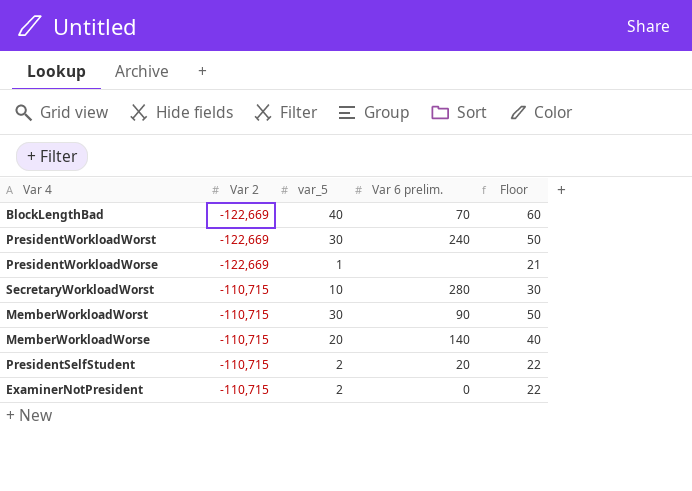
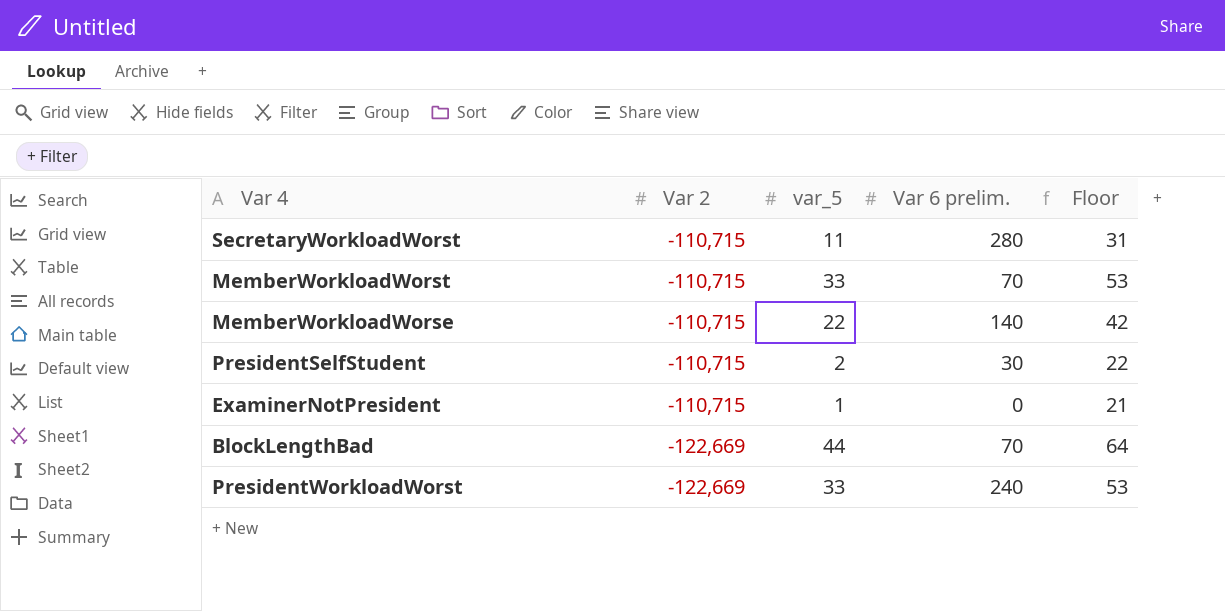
row order: Var 2 ascending -> Var 2 descending
row PresidentWorkloadWorse: -122,669 | 1 | none | 21 -> none
SecretaryWorkloadWorst | var_5: 10 -> 11
SecretaryWorkloadWorst | Floor: 30 -> 31
MemberWorkloadWorst | var_5: 30 -> 33
MemberWorkloadWorst | Var 6 prelim.: 90 -> 70
MemberWorkloadWorst | Floor: 50 -> 53
MemberWorkloadWorse | var_5: 20 -> 22
MemberWorkloadWorse | Floor: 40 -> 42
PresidentSelfStudent | Var 6 prelim.: 20 -> 30
ExaminerNotPresident | var_5: 2 -> 1
ExaminerNotPresident | Floor: 22 -> 21
BlockLengthBad | var_5: 40 -> 44
BlockLengthBad | Floor: 60 -> 64
PresidentWorkloadWorst | var_5: 30 -> 33
PresidentWorkloadWorst | Floor: 50 -> 53

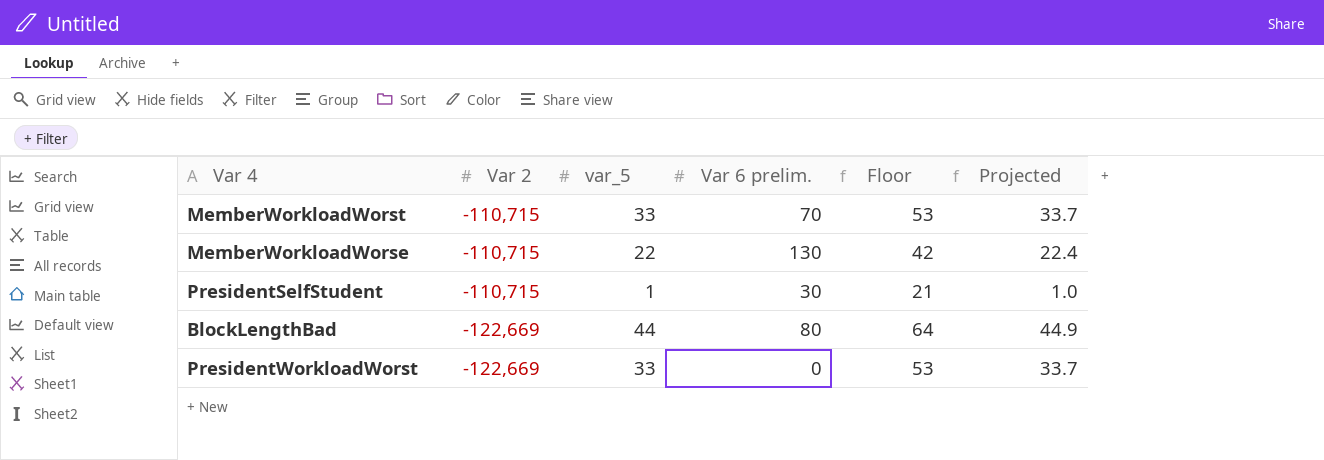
column Projected | formula: none -> [var_5] * 1.02
row SecretaryWorkloadWorst: -110,715 | 11 | 280 | 31 -> none
row ExaminerNotPresident: -110,715 | 1 | 0 | 21 -> none
MemberWorkloadWorse | Var 6 prelim.: 140 -> 130
PresidentSelfStudent | var_5: 2 -> 1
PresidentSelfStudent | Floor: 22 -> 21
BlockLengthBad | Var 6 prelim.: 70 -> 80
PresidentWorkloadWorst | Var 6 prelim.: 240 -> 0

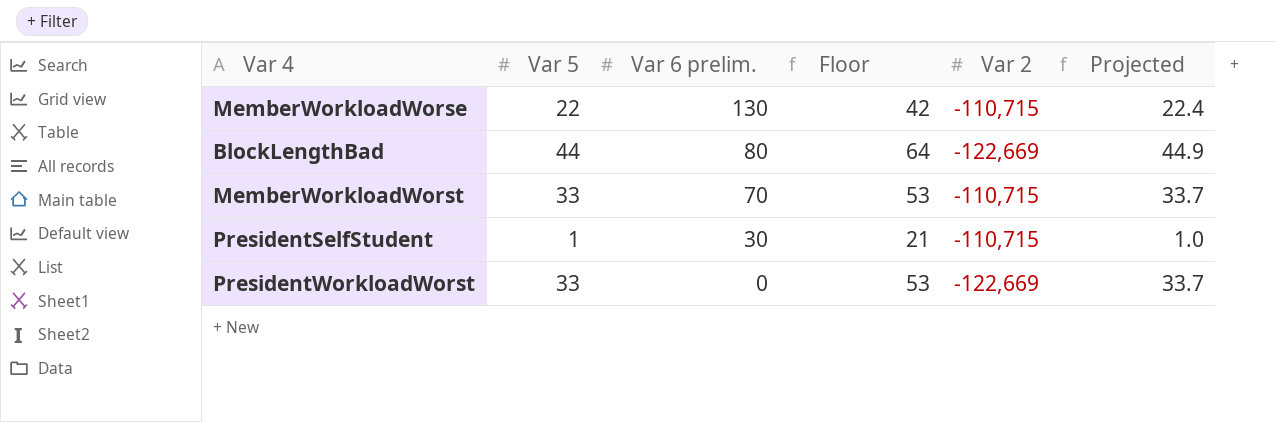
row order: Var 2 descending -> Var 6 prelim. descending
column name: var_5 -> Var 5
column Var 2 | position: 2 -> 5

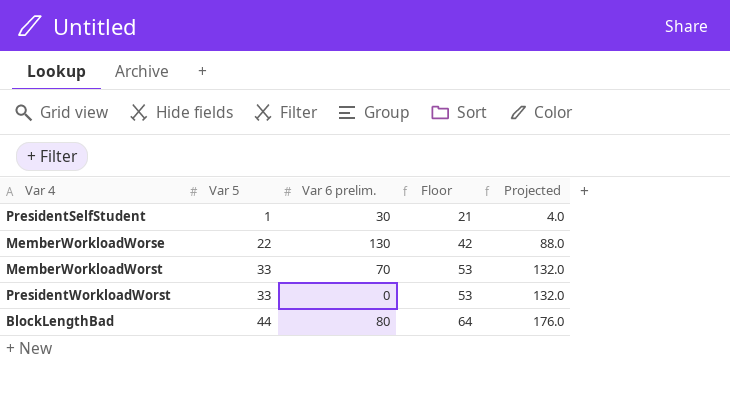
row order: Var 6 prelim. descending -> Var 5 ascending
column Var 2 | position: 5 -> none
column Projected | formula: [Var 5] * 1.02 -> [Var 5] * 4

